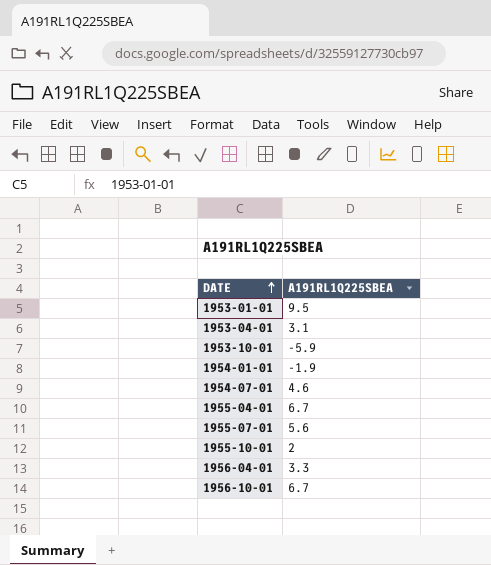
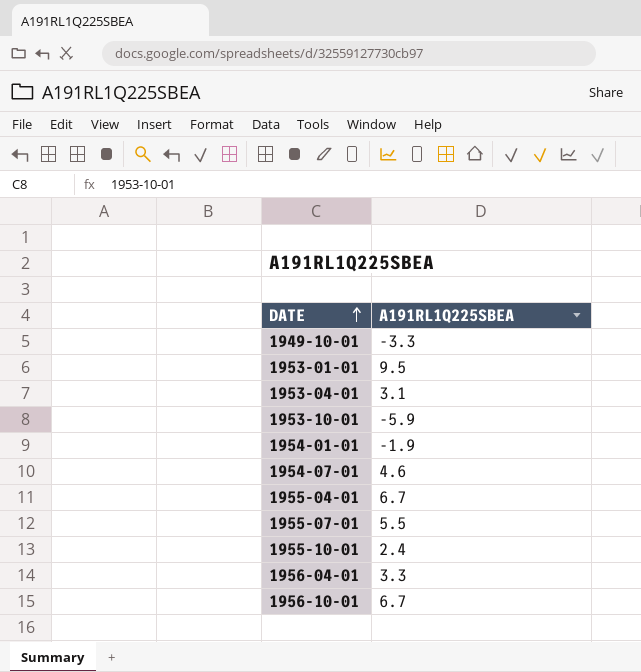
row 1949-10-01: none -> -3.3
1955-07-01 | A191RL1Q225SBEA: 5.6 -> 5.5
1955-10-01 | A191RL1Q225SBEA: 2 -> 2.4

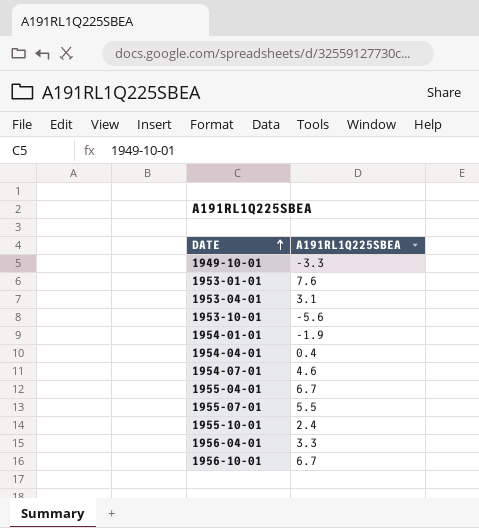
1953-01-01 | A191RL1Q225SBEA: 9.5 -> 7.6
1953-10-01 | A191RL1Q225SBEA: -5.9 -> -5.6
row 1954-04-01: none -> 0.4

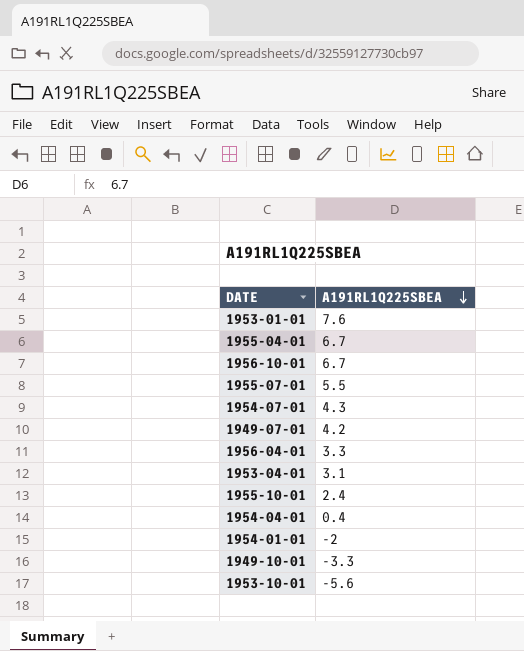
row order: DATE ascending -> A191RL1Q225SBEA descending
1954-07-01 | A191RL1Q225SBEA: 4.6 -> 4.3
row 1949-07-01: none -> 4.2
1954-01-01 | A191RL1Q225SBEA: -1.9 -> -2

